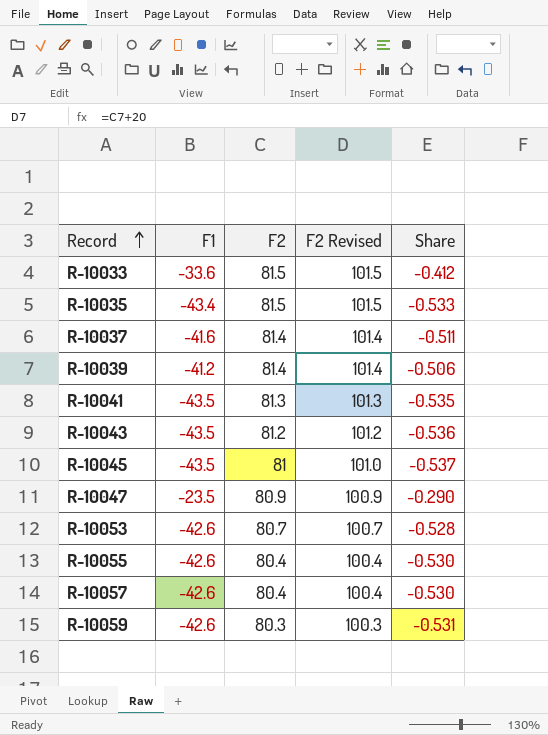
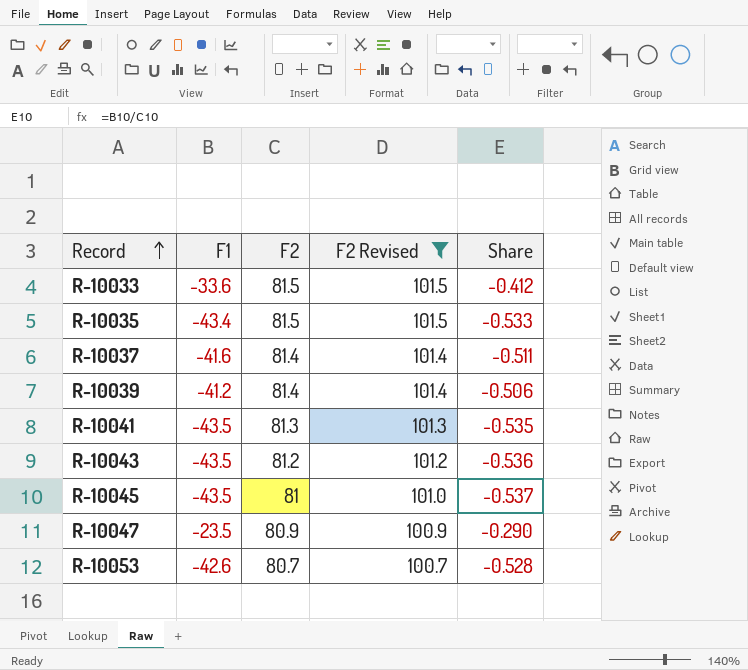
filter: none -> F2 Revised >= 100.7

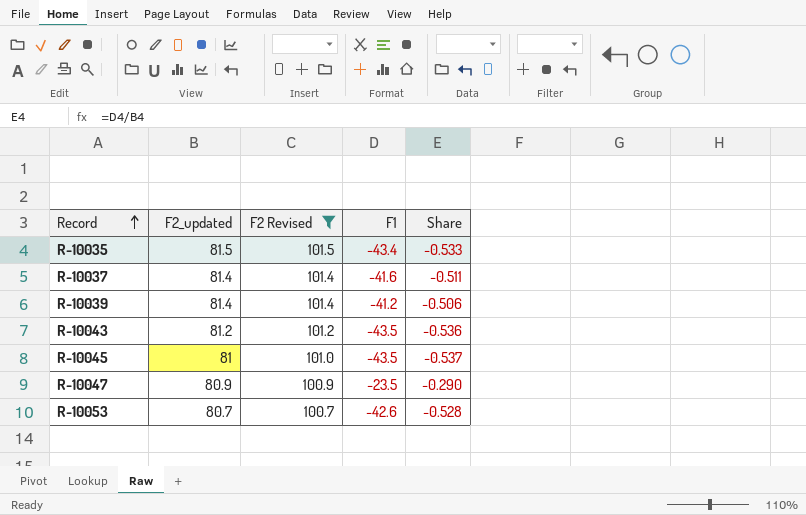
column name: F2 -> F2_updated
column F1 | position: 2 -> 4
row R-10033: -33.6 | 81.5 | 101.5 | -0.412 -> none
row R-10041: -43.5 | 81.3 | 101.3 | -0.535 -> none

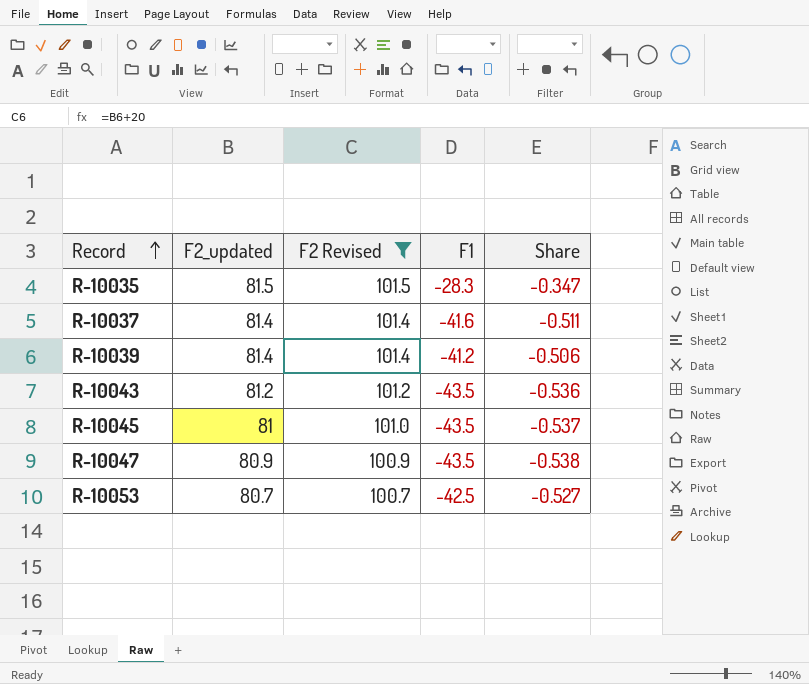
R-10035 | F1: -43.4 -> -28.3
R-10035 | Share: -0.533 -> -0.347
R-10047 | F1: -23.5 -> -43.5
R-10047 | Share: -0.290 -> -0.538
R-10053 | F1: -42.6 -> -42.5
R-10053 | Share: -0.528 -> -0.527

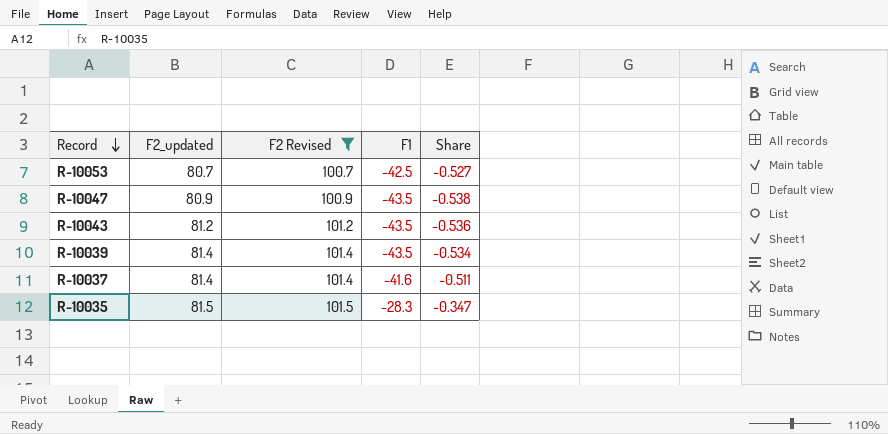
row order: Record ascending -> Record descending
row R-10045: 81 | 101.0 | -43.5 | -0.537 -> none
R-10039 | F1: -41.2 -> -43.5
R-10039 | Share: -0.506 -> -0.534

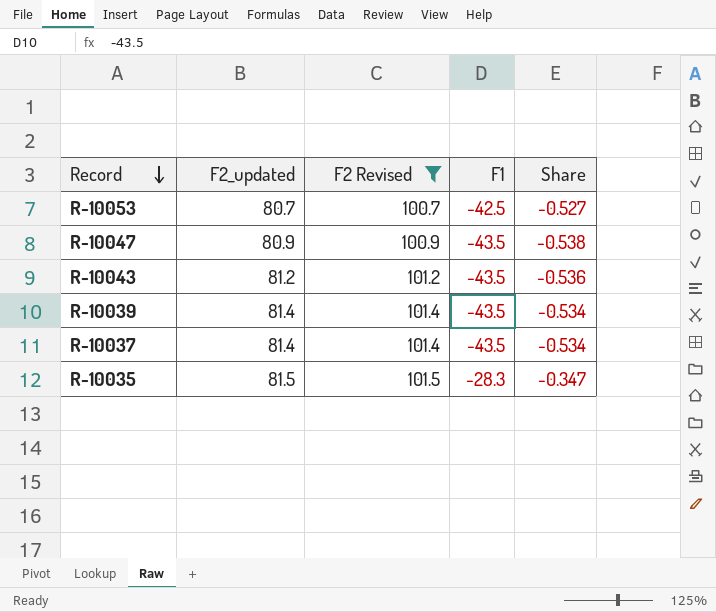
R-10037 | F1: -41.6 -> -43.5
R-10037 | Share: -0.511 -> -0.534

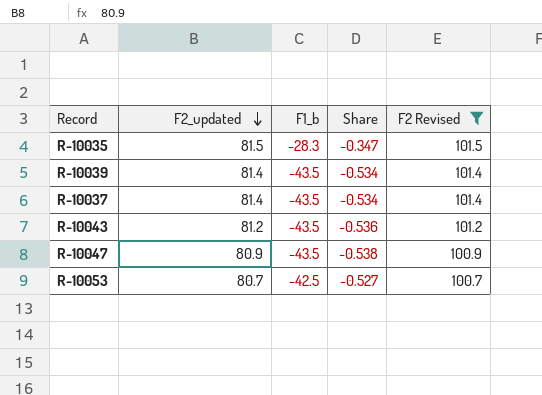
row order: Record descending -> F2_updated descending
column name: F1 -> F1_b
column F2 Revised | position: 3 -> 5

